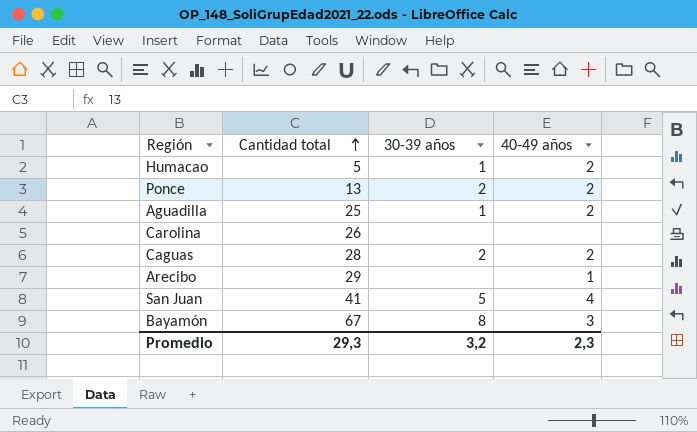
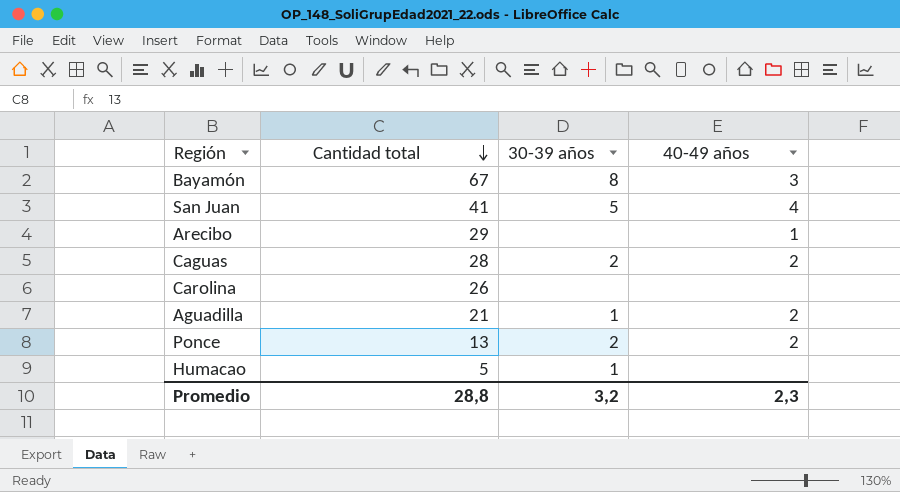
row order: Cantidad total ascending -> Cantidad total descending
Aguadilla | Cantidad total: 25 -> 21
Humacao | 40-49 años: 2 -> none
Promedio | Cantidad total: 29,3 -> 28,8

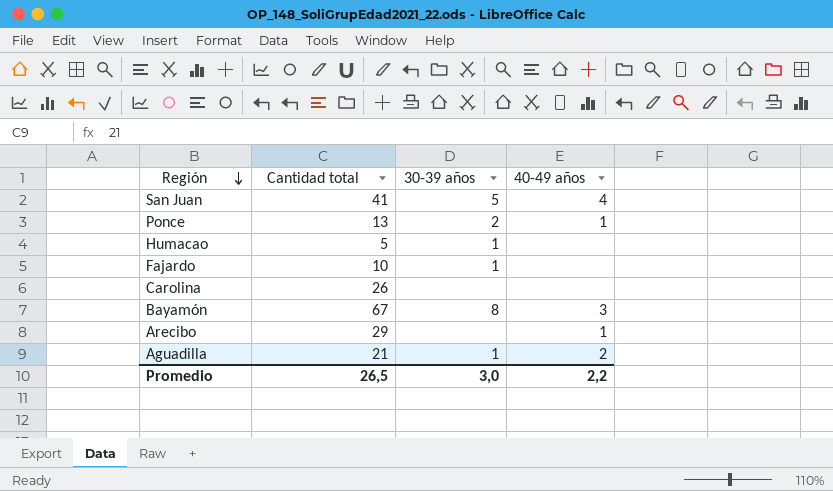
row order: Cantidad total descending -> Región descending
row Caguas: 28 | 2 | 2 -> none
Ponce | 40-49 años: 2 -> 1
row Fajardo: none -> 10 | 1 | none
Promedio | Cantidad total: 28,8 -> 26,5
Promedio | 30-39 años: 3,2 -> 3,0
Promedio | 40-49 años: 2,3 -> 2,2

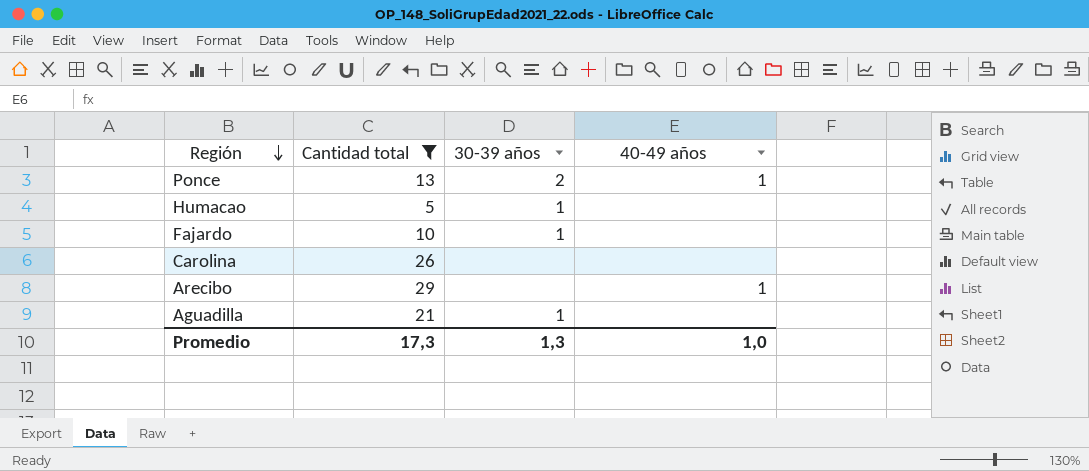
filter: none -> Cantidad total <= 29
Aguadilla | 40-49 años: 2 -> none
Promedio | Cantidad total: 26,5 -> 17,3
Promedio | 30-39 años: 3,0 -> 1,3
Promedio | 40-49 años: 2,2 -> 1,0

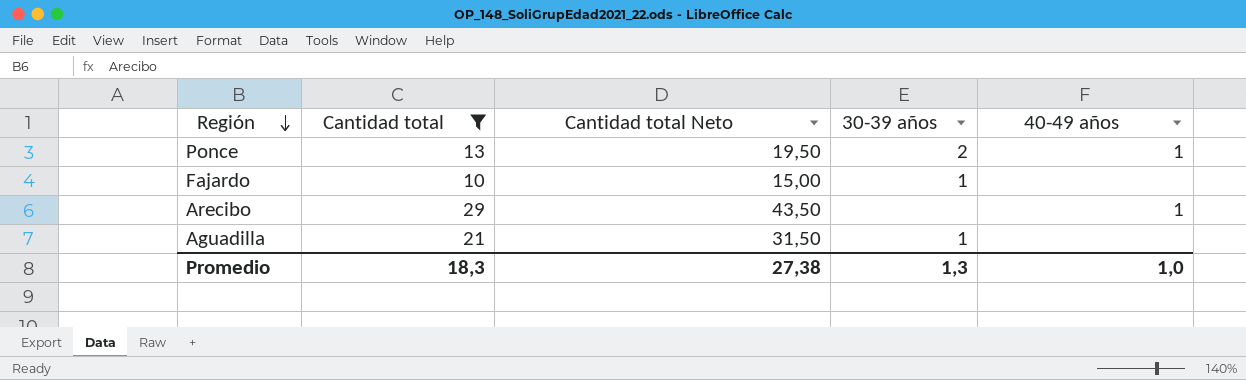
column Cantidad total Neto | formula: none -> [Cantidad total] * 1,5
row Humacao: 5 | 1 | none -> none
row Carolina: 26 | none | none -> none
Promedio | Cantidad total: 17,3 -> 18,3

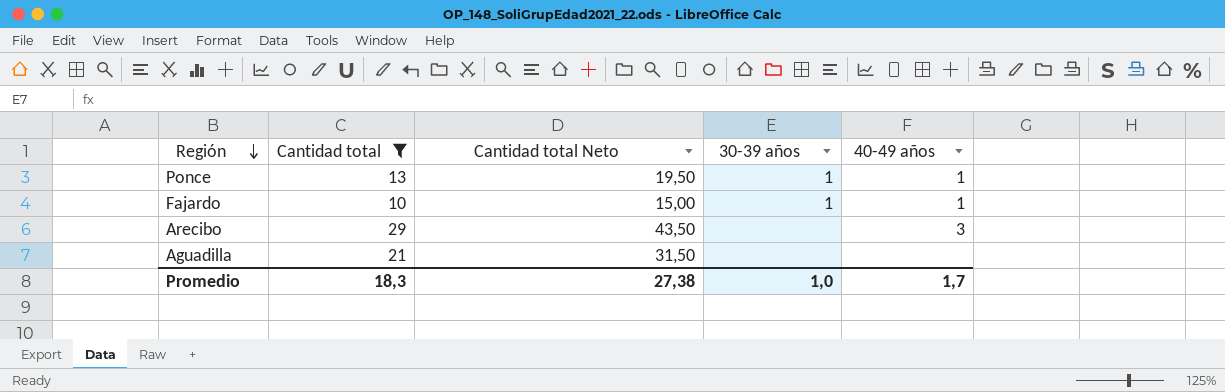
Ponce | 30-39 años: 2 -> 1
Fajardo | 40-49 años: none -> 1
Arecibo | 40-49 años: 1 -> 3
Aguadilla | 30-39 años: 1 -> none
Promedio | 30-39 años: 1,3 -> 1,0
Promedio | 40-49 años: 1,0 -> 1,7

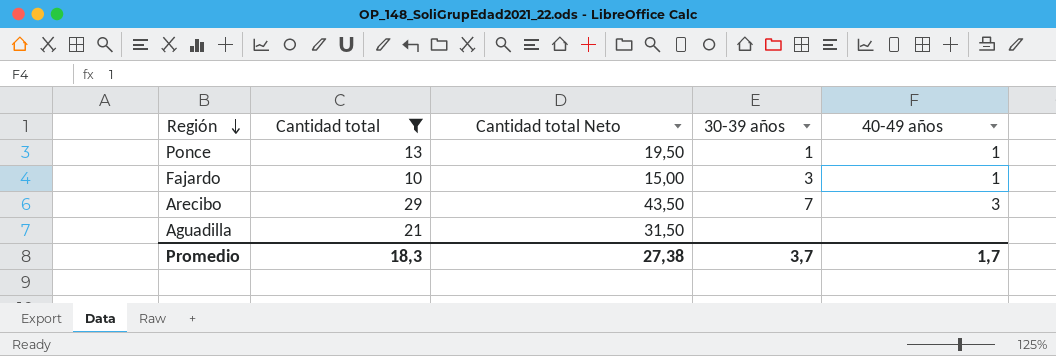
Fajardo | 30-39 años: 1 -> 3
Arecibo | 30-39 años: none -> 7
Promedio | 30-39 años: 1,0 -> 3,7

